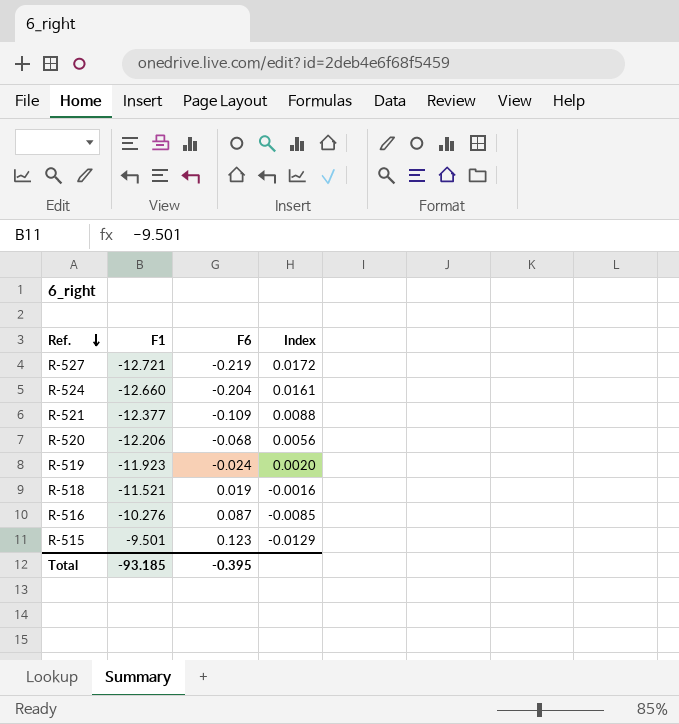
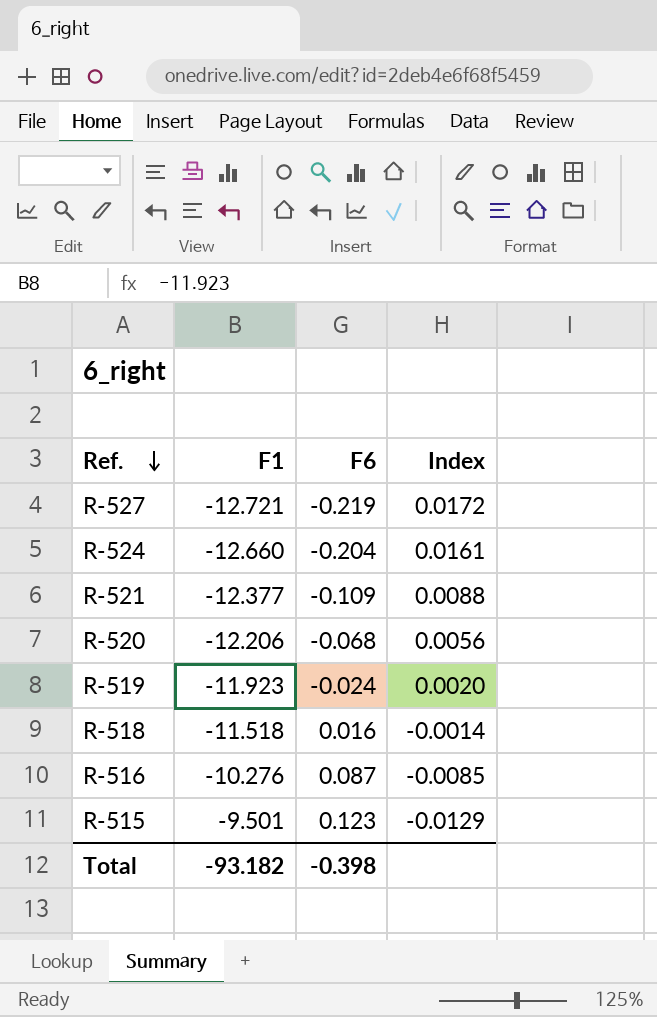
R-518 | F1: -11.521 -> -11.518
R-518 | F6: 0.019 -> 0.016
R-518 | Index: -0.0016 -> -0.0014
Total | F1: -93.185 -> -93.182
Total | F6: -0.395 -> -0.398

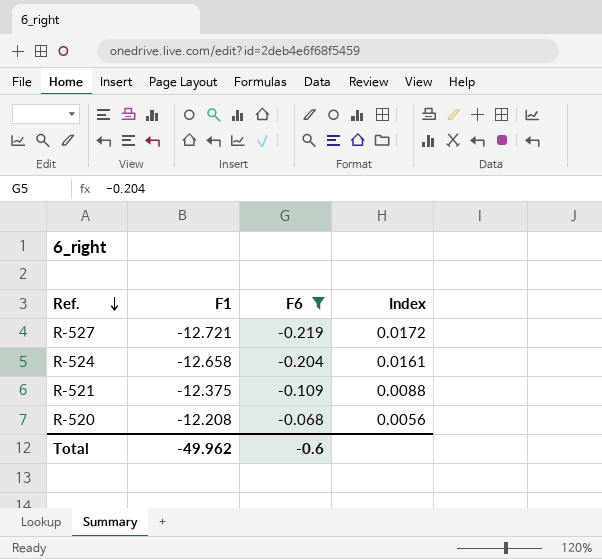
filter: none -> F6 <= -0.068
R-524 | F1: -12.660 -> -12.658
R-521 | F1: -12.377 -> -12.375
R-520 | F1: -12.206 -> -12.208
Total | F1: -93.182 -> -49.962
Total | F6: -0.398 -> -0.6

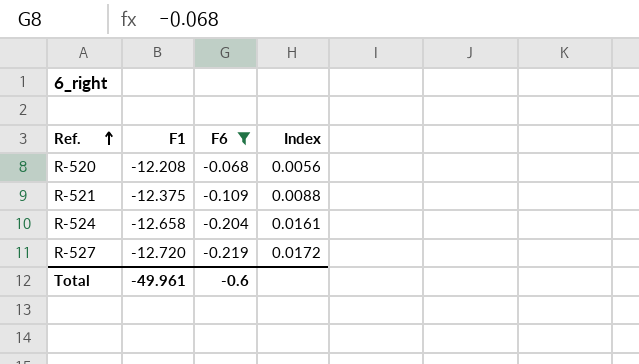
row order: Ref. descending -> Ref. ascending
R-527 | F1: -12.721 -> -12.720
Total | F1: -49.962 -> -49.961

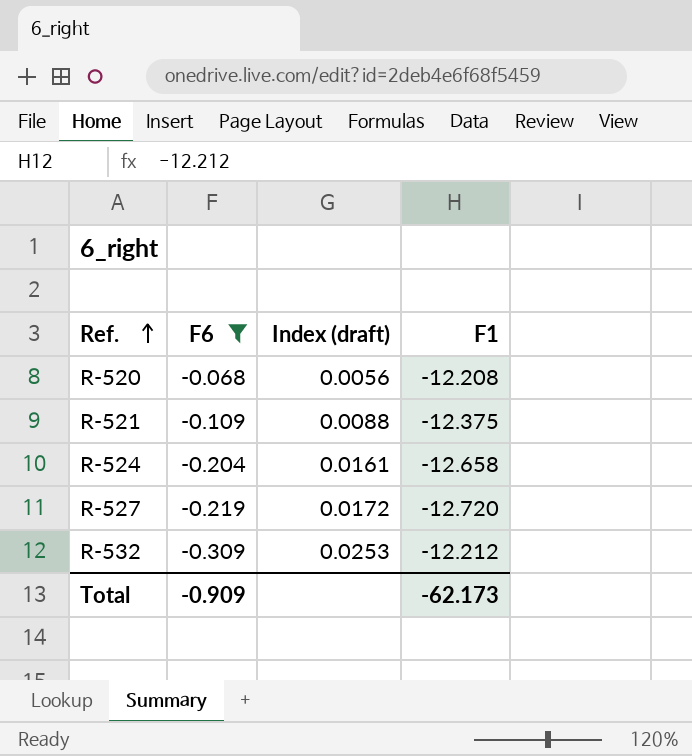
column name: Index -> Index (draft)
column F1 | position: 2 -> 4
row R-532: none -> -0.309 | 0.0253 | -12.212
Total | F6: -0.6 -> -0.909
Total | F1: -49.961 -> -62.173

